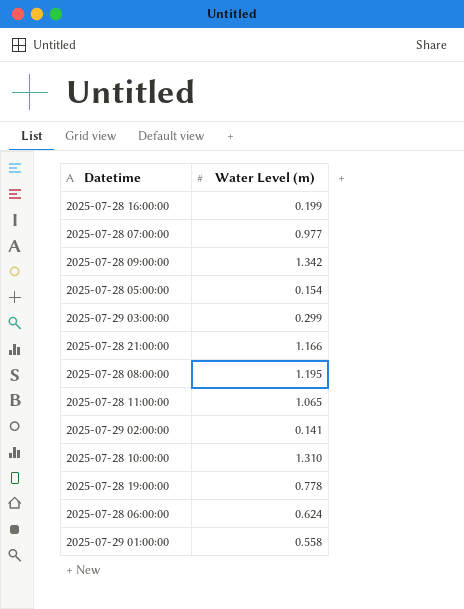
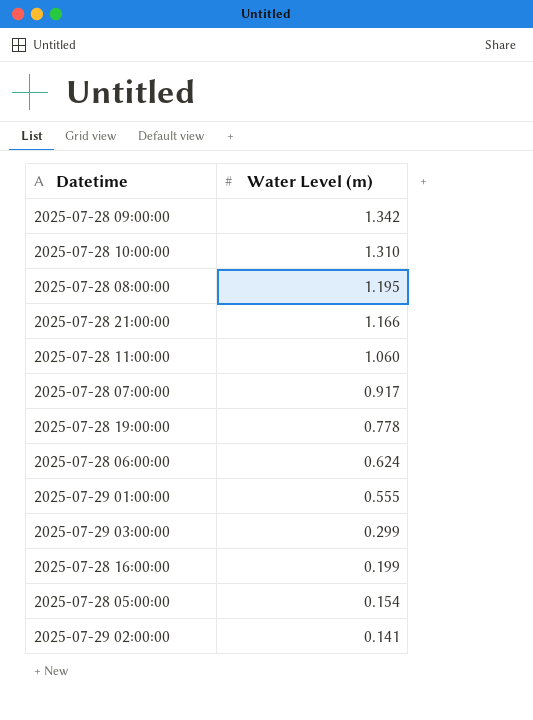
row order: none -> Water Level (m) descending
2025-07-28 11:00:00 | Water Level (m): 1.065 -> 1.060
2025-07-28 07:00:00 | Water Level (m): 0.977 -> 0.917
2025-07-29 01:00:00 | Water Level (m): 0.558 -> 0.555

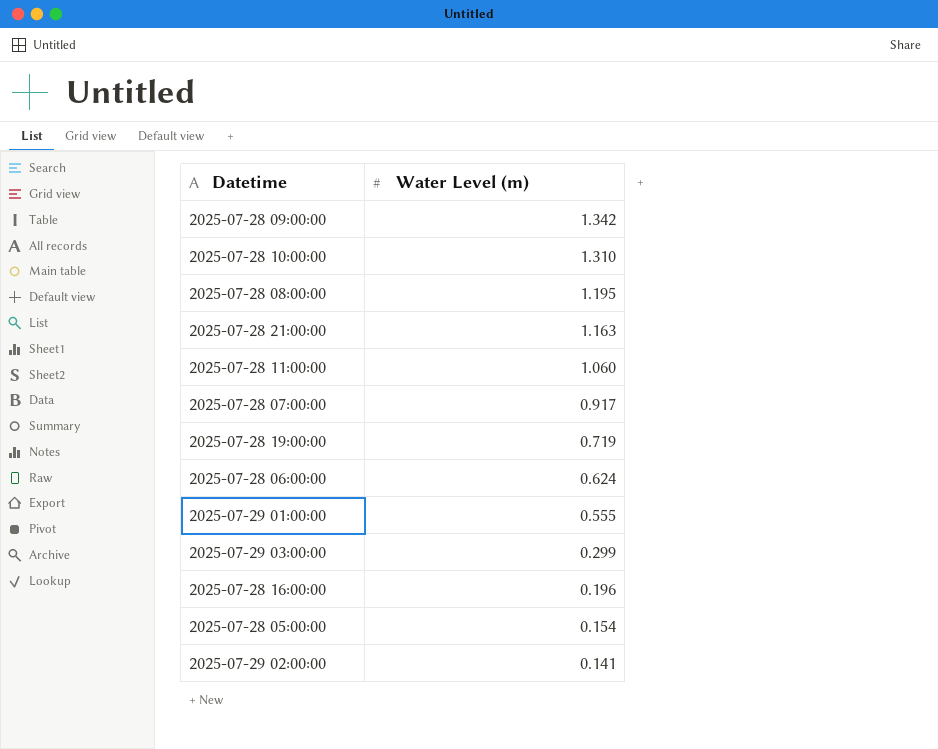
2025-07-28 21:00:00 | Water Level (m): 1.166 -> 1.163
2025-07-28 19:00:00 | Water Level (m): 0.778 -> 0.719
2025-07-28 16:00:00 | Water Level (m): 0.199 -> 0.196

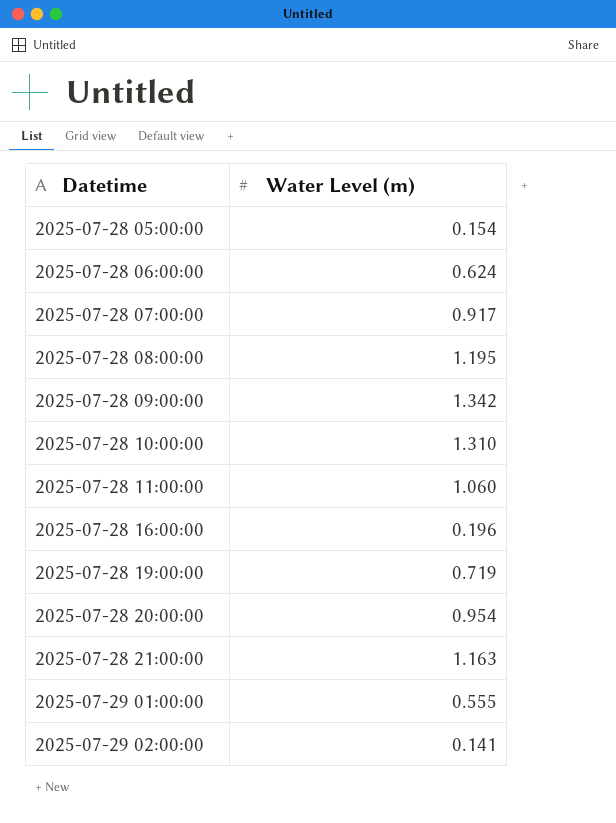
row order: Water Level (m) descending -> Datetime ascending
row 2025-07-29 03:00:00: 0.299 -> none
row 2025-07-28 20:00:00: none -> 0.954

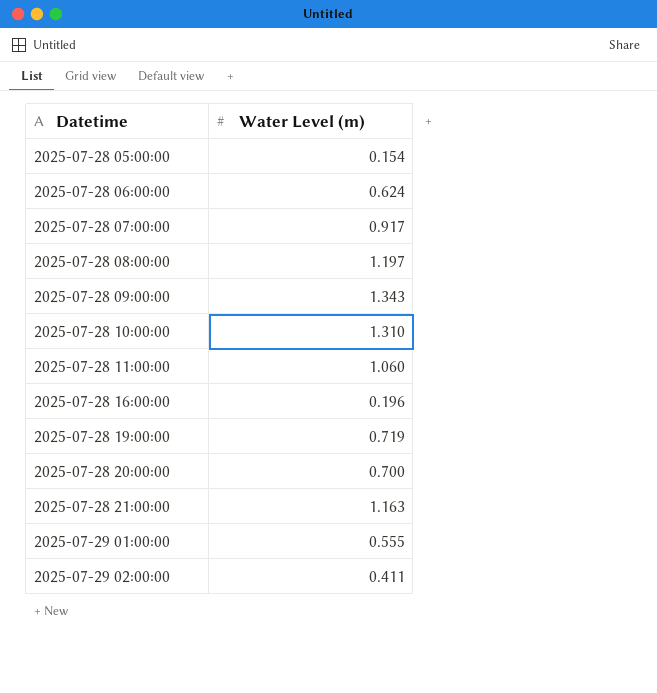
2025-07-28 08:00:00 | Water Level (m): 1.195 -> 1.197
2025-07-28 09:00:00 | Water Level (m): 1.342 -> 1.343
2025-07-28 20:00:00 | Water Level (m): 0.954 -> 0.700
2025-07-29 02:00:00 | Water Level (m): 0.141 -> 0.411

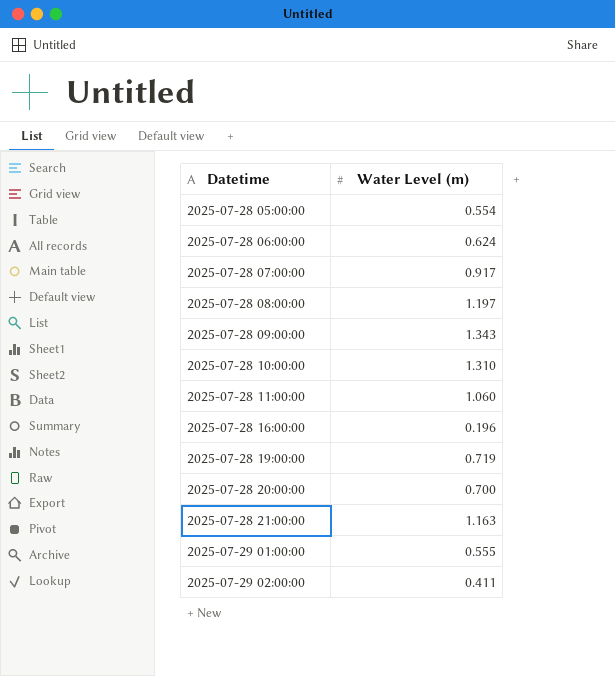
2025-07-28 05:00:00 | Water Level (m): 0.154 -> 0.554

